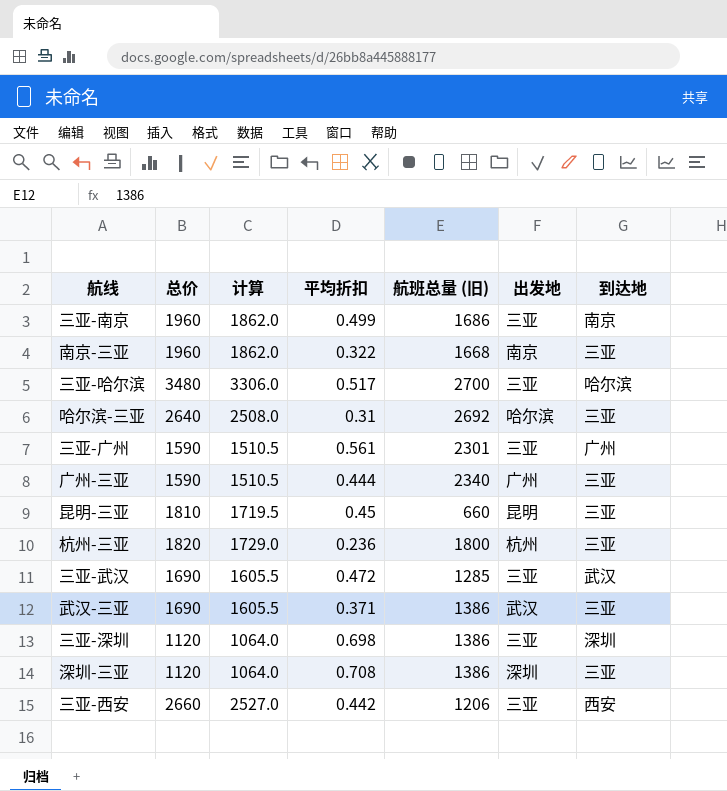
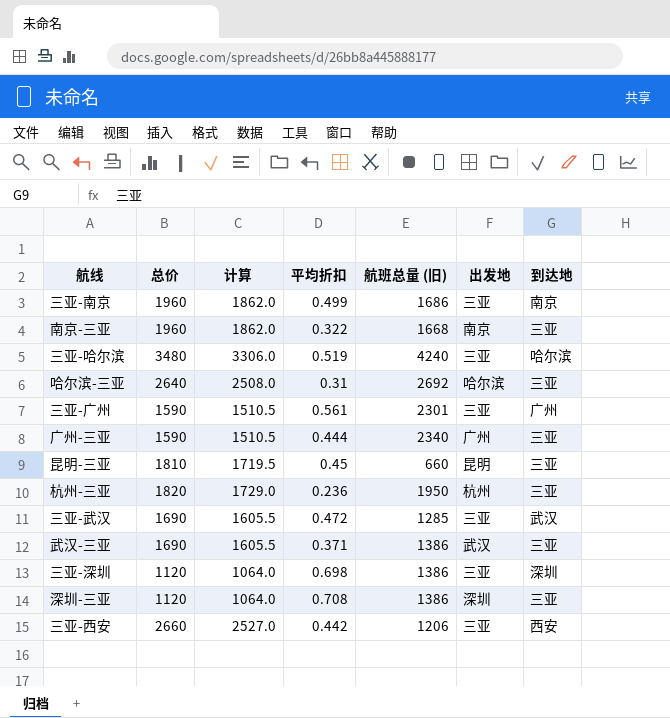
三亚-哈尔滨 | 平均折扣: 0.517 -> 0.519
三亚-哈尔滨 | 航班总量 (旧): 2700 -> 4240
杭州-三亚 | 航班总量 (旧): 1800 -> 1950

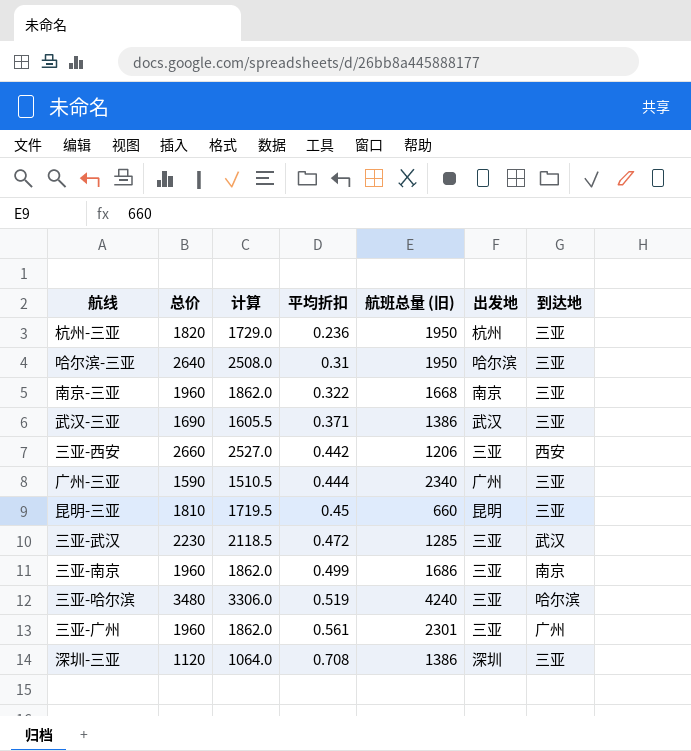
row order: none -> 平均折扣 ascending
row 三亚-深圳: 1120 | 1064.0 | 0.698 | 1386 | 三亚 | 深圳 -> none
哈尔滨-三亚 | 航班总量 (旧): 2692 -> 1950
三亚-武汉 | 总价: 1690 -> 2230
三亚-武汉 | 计算: 1605.5 -> 2118.5
三亚-广州 | 总价: 1590 -> 1960
三亚-广州 | 计算: 1510.5 -> 1862.0

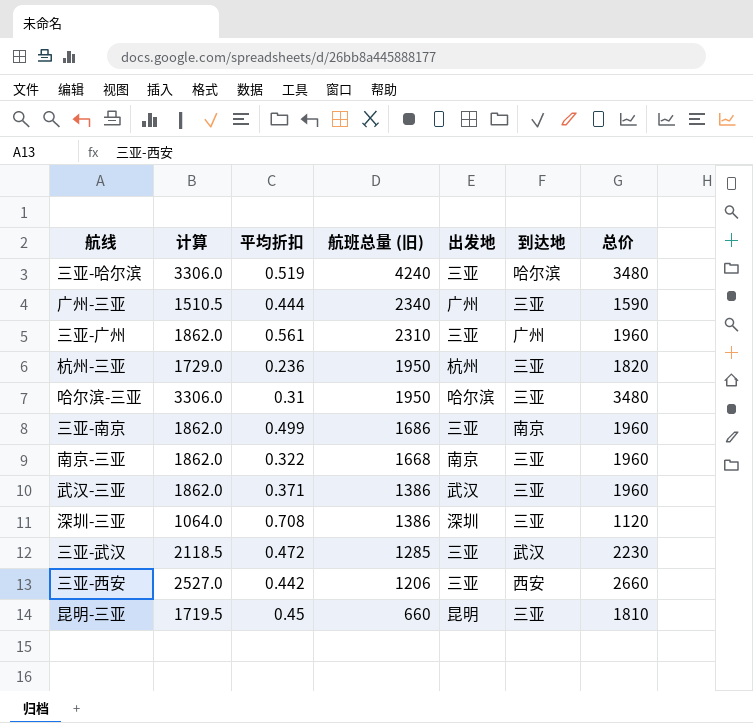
row order: 平均折扣 ascending -> 航班总量 (旧) descending
column 总价 | position: 2 -> 7
三亚-广州 | 航班总量 (旧): 2301 -> 2310
哈尔滨-三亚 | 计算: 2508.0 -> 3306.0
哈尔滨-三亚 | 总价: 2640 -> 3480
武汉-三亚 | 计算: 1605.5 -> 1862.0
武汉-三亚 | 总价: 1690 -> 1960

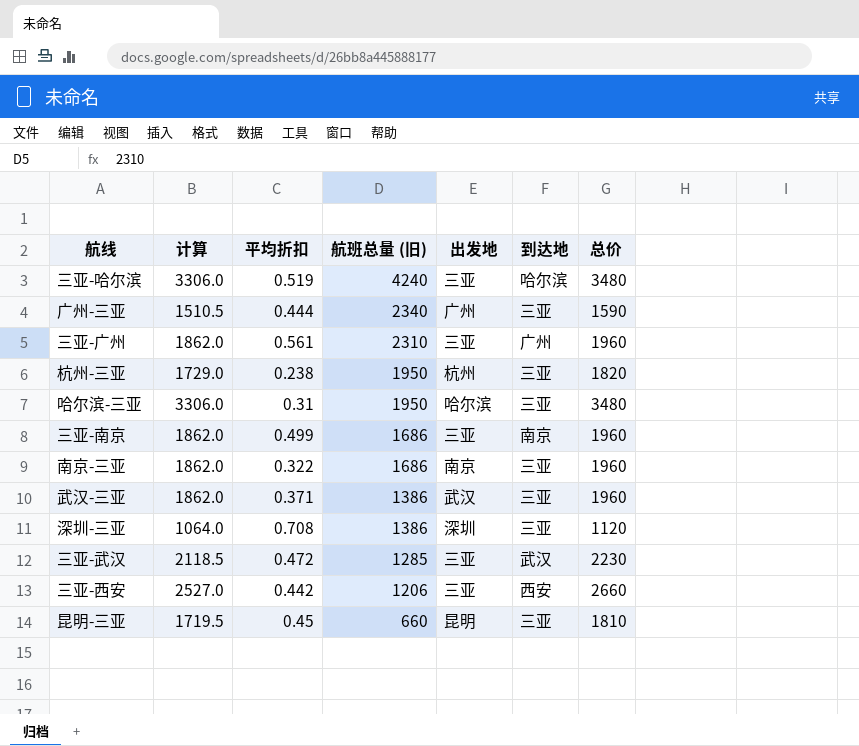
杭州-三亚 | 平均折扣: 0.236 -> 0.238
南京-三亚 | 航班总量 (旧): 1668 -> 1686

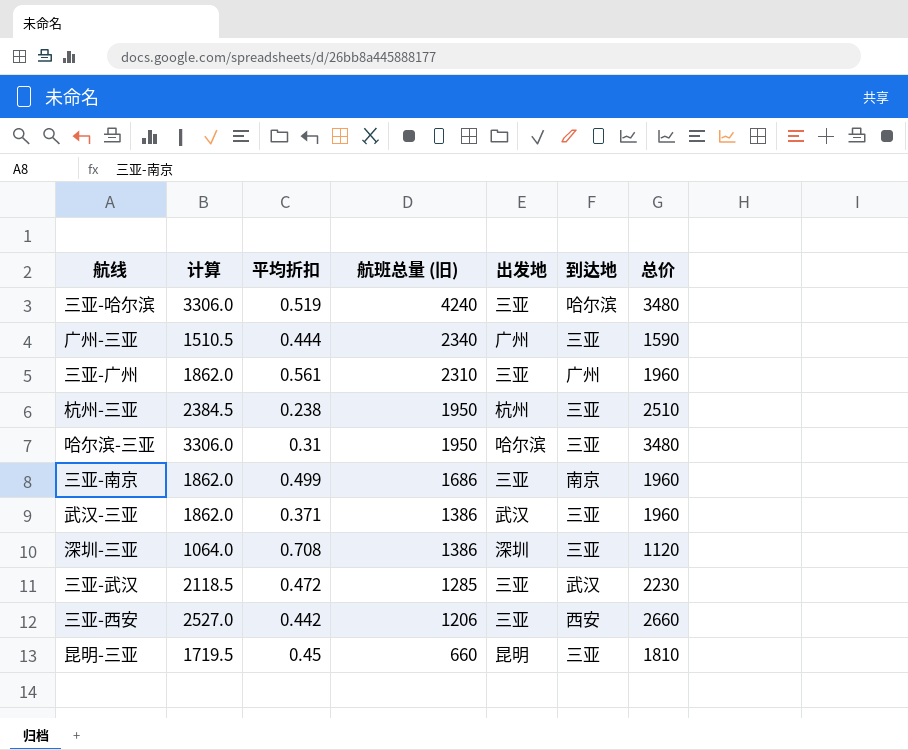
row 南京-三亚: 1862.0 | 0.322 | 1686 | 南京 | 三亚 | 1960 -> none
杭州-三亚 | 计算: 1729.0 -> 2384.5
杭州-三亚 | 总价: 1820 -> 2510

